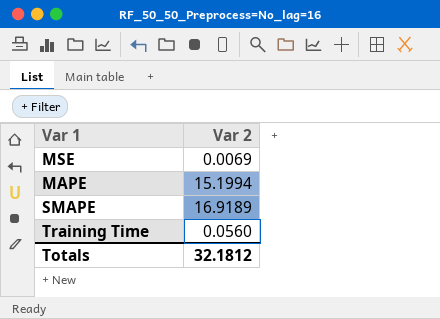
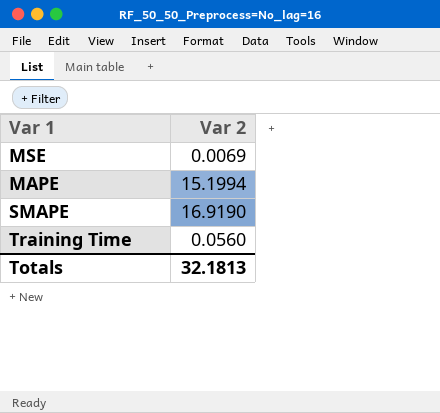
SMAPE | Var 2: 16.9189 -> 16.9190
Totals | Var 2: 32.1812 -> 32.1813

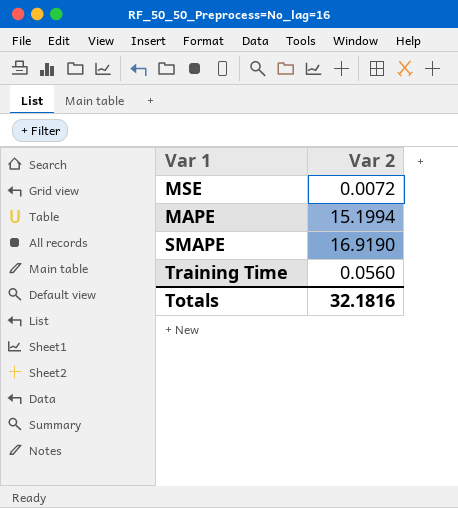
MSE | Var 2: 0.0069 -> 0.0072
Totals | Var 2: 32.1813 -> 32.1816

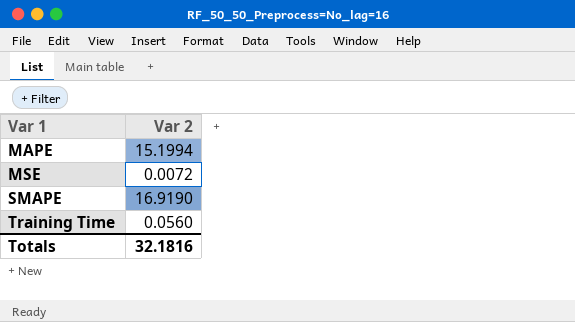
row order: none -> Var 1 ascending

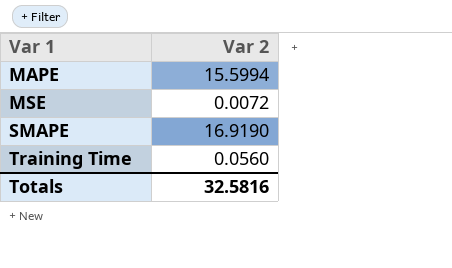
MAPE | Var 2: 15.1994 -> 15.5994
Totals | Var 2: 32.1816 -> 32.5816

